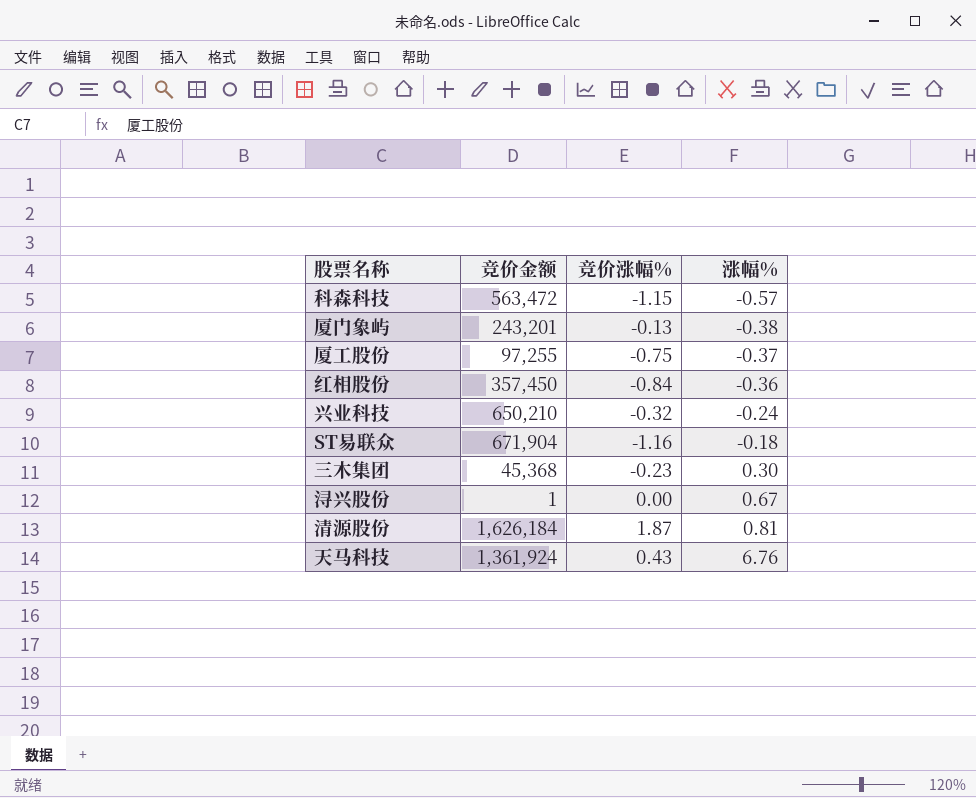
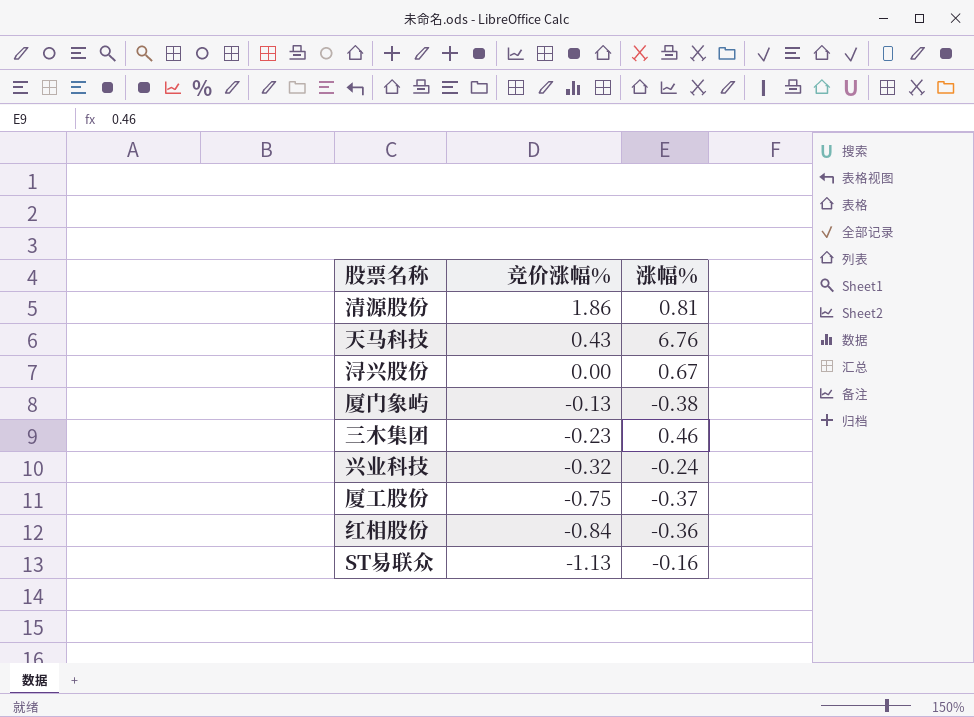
row order: 涨幅% ascending -> 竞价涨幅% descending
column 竞价金额 | position: 2 -> none
row 科森科技: 563,472 | -1.15 | -0.57 -> none
清源股份 | 竞价涨幅%: 1.87 -> 1.86
三木集团 | 涨幅%: 0.30 -> 0.46
ST易联众 | 竞价涨幅%: -1.16 -> -1.13
ST易联众 | 涨幅%: -0.18 -> -0.16

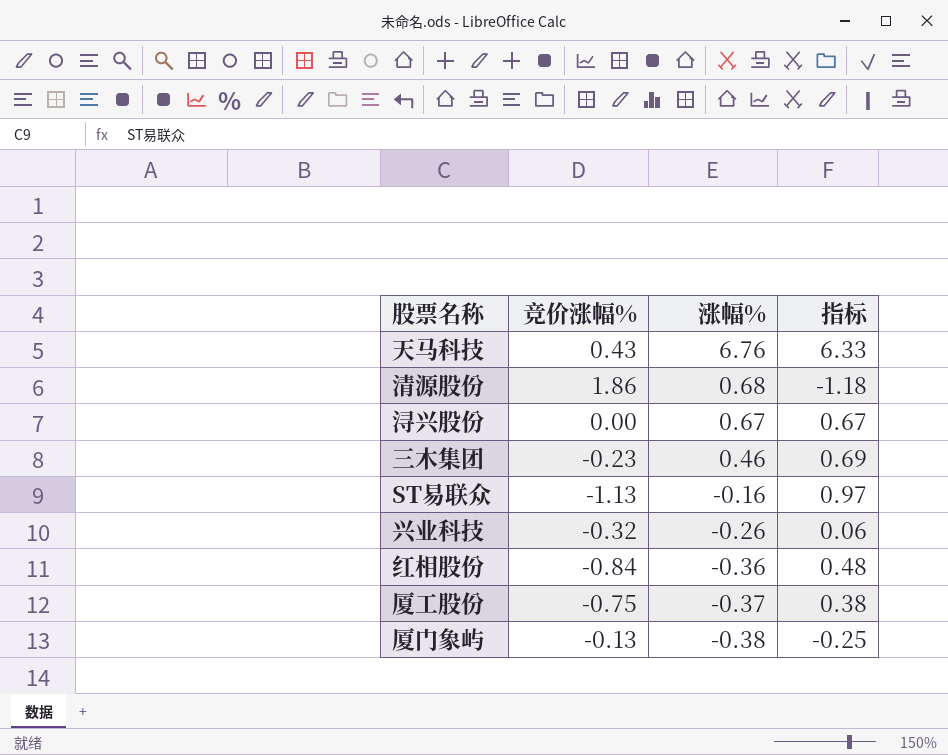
row order: 竞价涨幅% descending -> 涨幅% descending
column 指标 | formula: none -> [涨幅%] - [竞价涨幅%]
清源股份 | 涨幅%: 0.81 -> 0.68
兴业科技 | 涨幅%: -0.24 -> -0.26

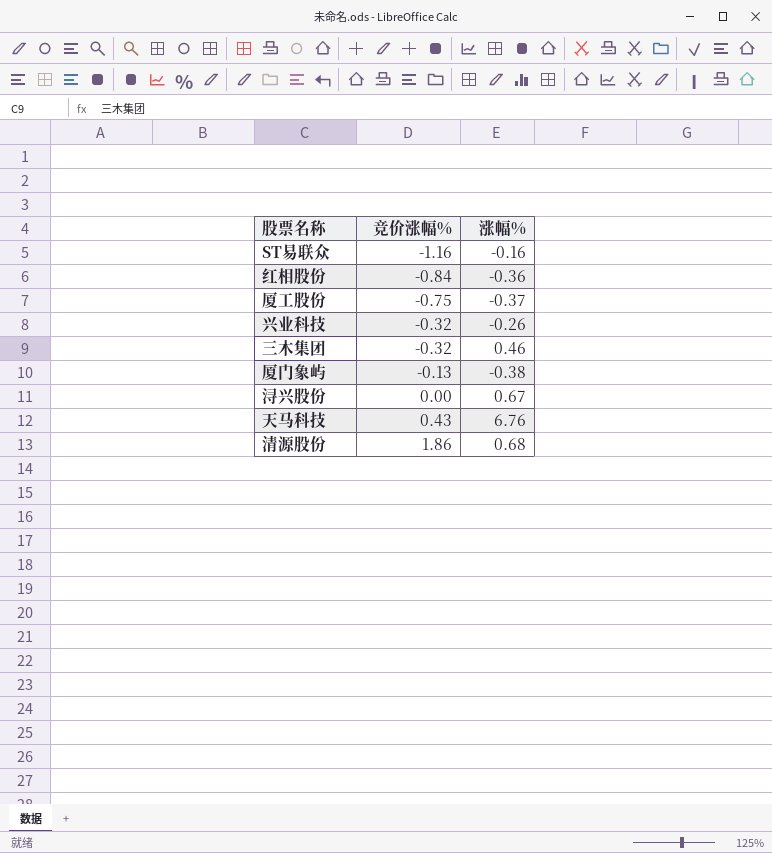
row order: 涨幅% descending -> 竞价涨幅% ascending
column 指标 | formula: [涨幅%] - [竞价涨幅%] -> none
ST易联众 | 竞价涨幅%: -1.13 -> -1.16
三木集团 | 竞价涨幅%: -0.23 -> -0.32

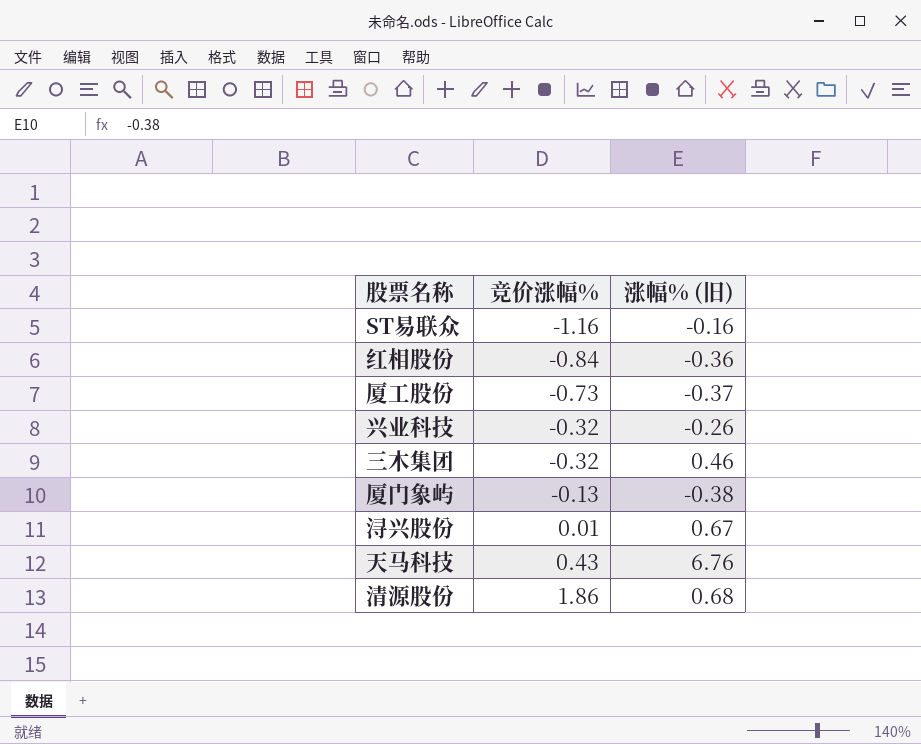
column name: 涨幅% -> 涨幅% (旧)
厦工股份 | 竞价涨幅%: -0.75 -> -0.73
浔兴股份 | 竞价涨幅%: 0.00 -> 0.01

